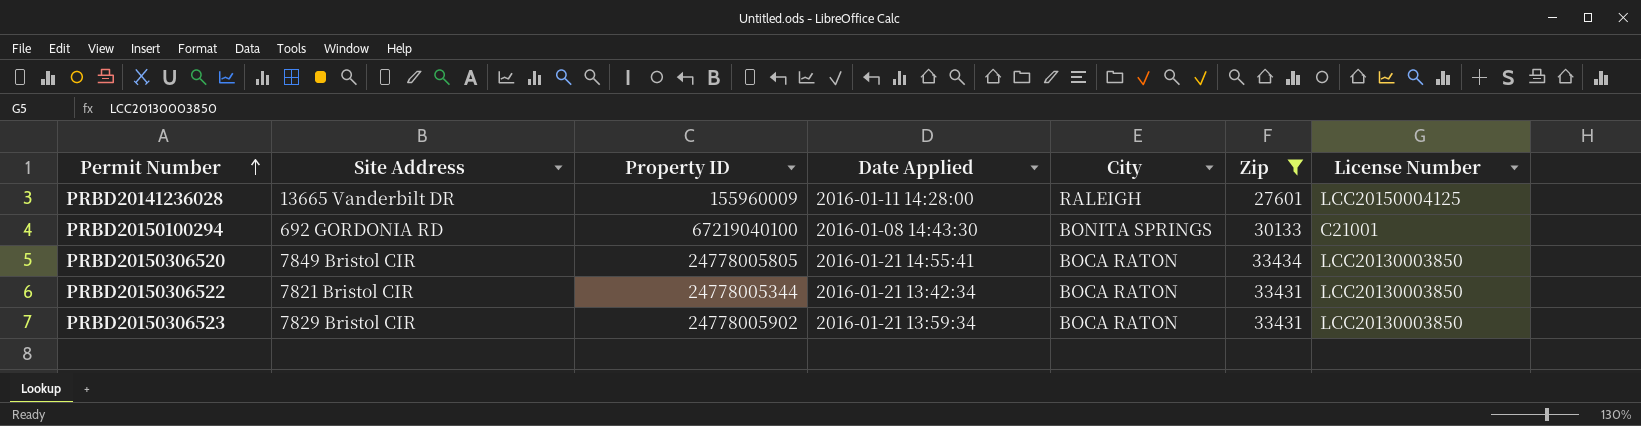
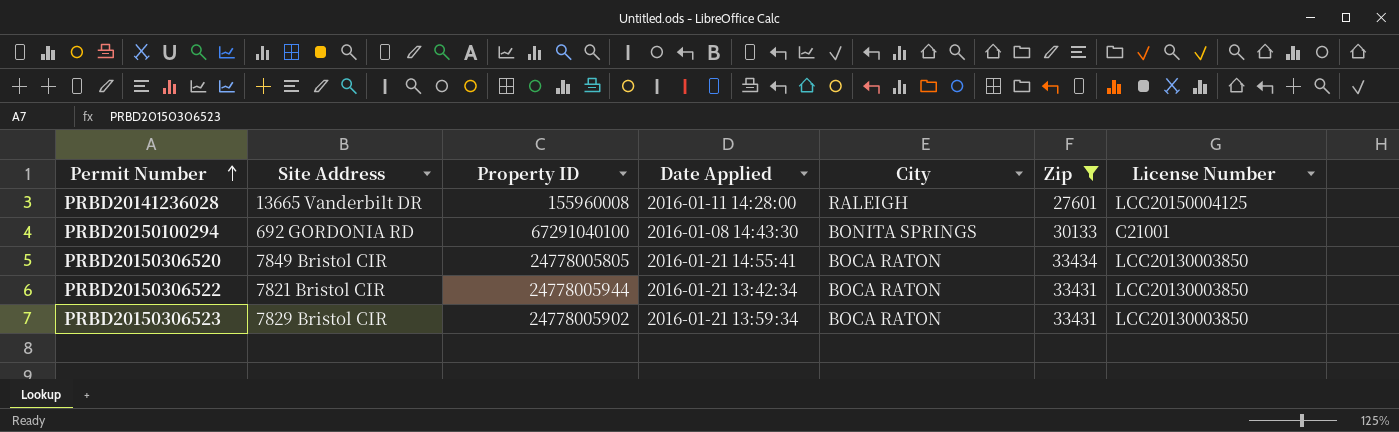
PRBD20141236028 | Property ID: 155960009 -> 155960008
PRBD20150100294 | Property ID: 67219040100 -> 67291040100
PRBD20150306522 | Property ID: 24778005344 -> 24778005944

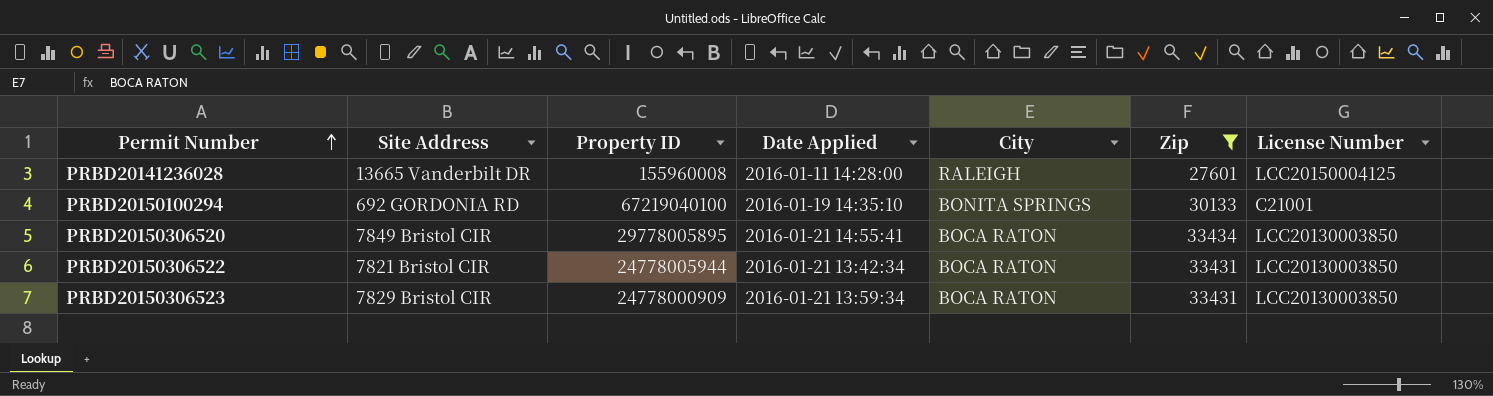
PRBD20150100294 | Property ID: 67291040100 -> 67219040100
PRBD20150100294 | Date Applied: 2016-01-08 14:43:30 -> 2016-01-19 14:35:10
PRBD20150306520 | Property ID: 24778005805 -> 29778005895
PRBD20150306523 | Property ID: 24778005902 -> 24778000909

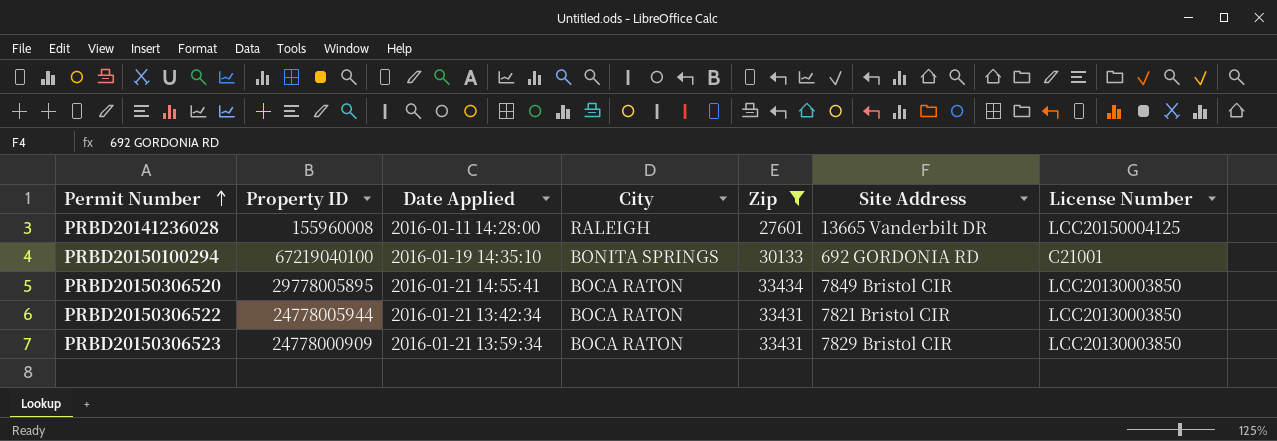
column Site Address | position: 2 -> 6

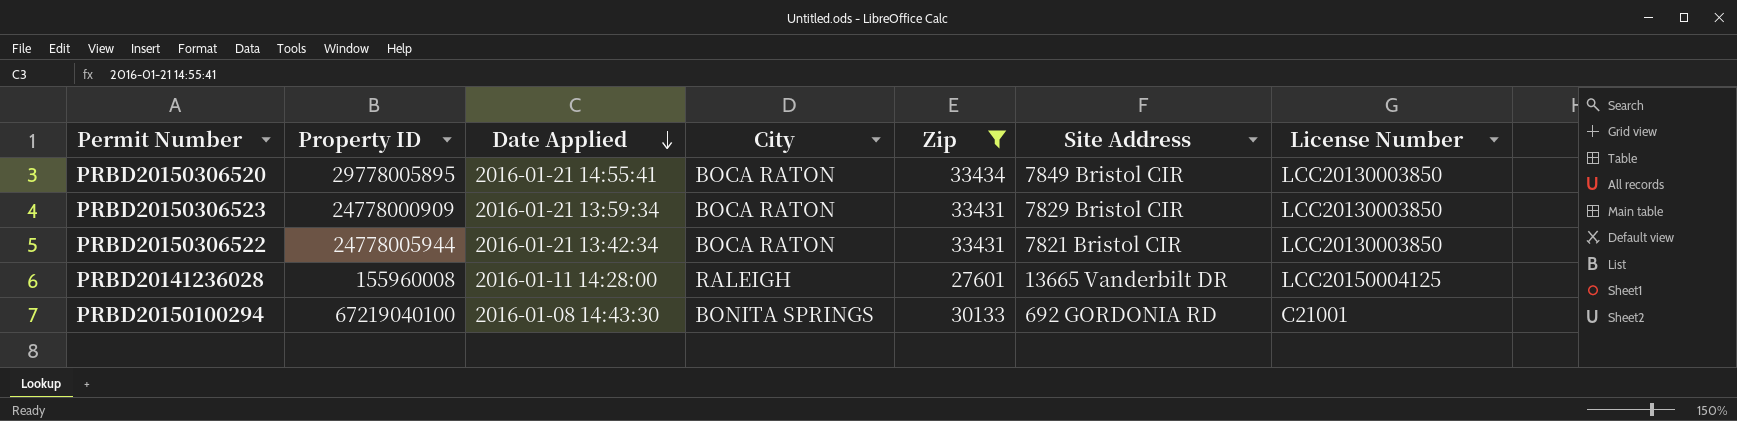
row order: Permit Number ascending -> Date Applied descending
PRBD20150100294 | Date Applied: 2016-01-19 14:35:10 -> 2016-01-08 14:43:30

